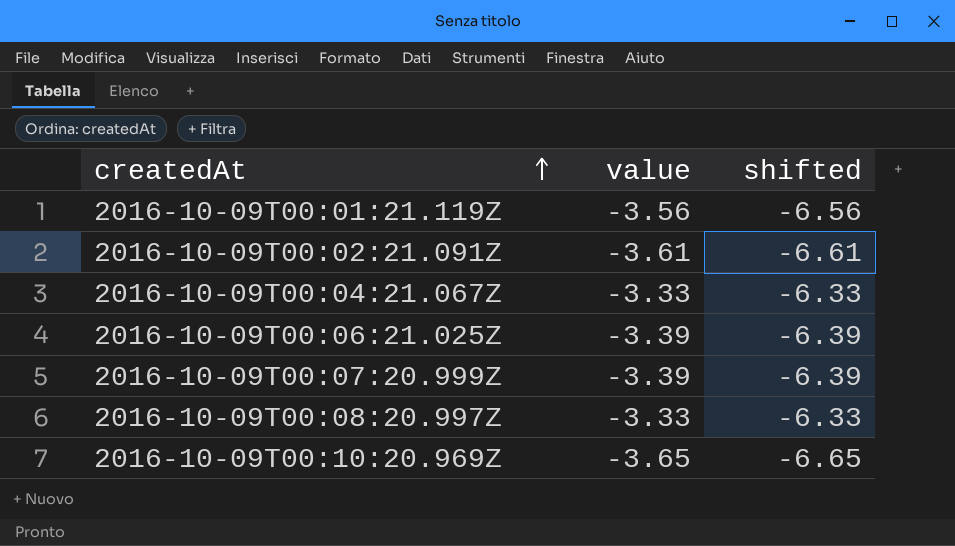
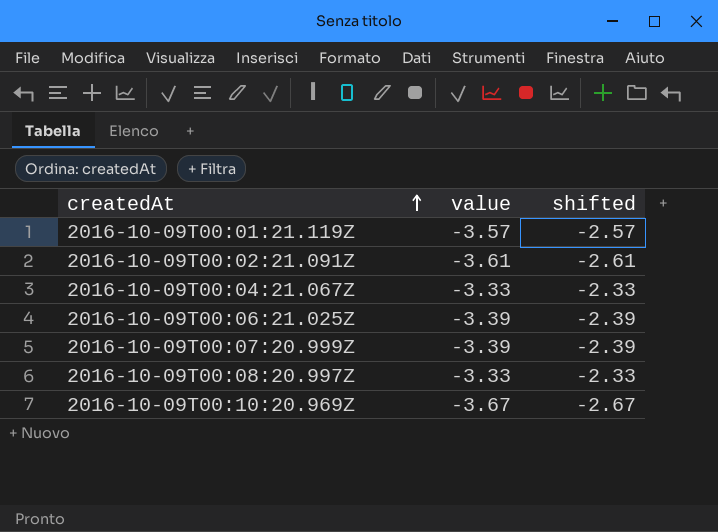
column shifted | formula: [value] - 3 -> [value] + 1
2016-10-09T00:01:21.119Z | value: -3.56 -> -3.57
2016-10-09T00:10:20.969Z | value: -3.65 -> -3.67

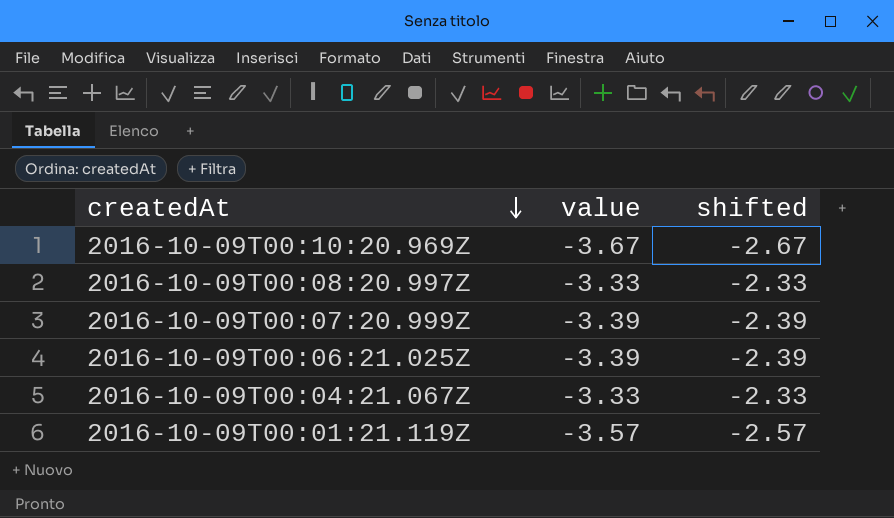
row order: createdAt ascending -> createdAt descending
row 2016-10-09T00:02:21.091Z: -3.61 | -2.61 -> none

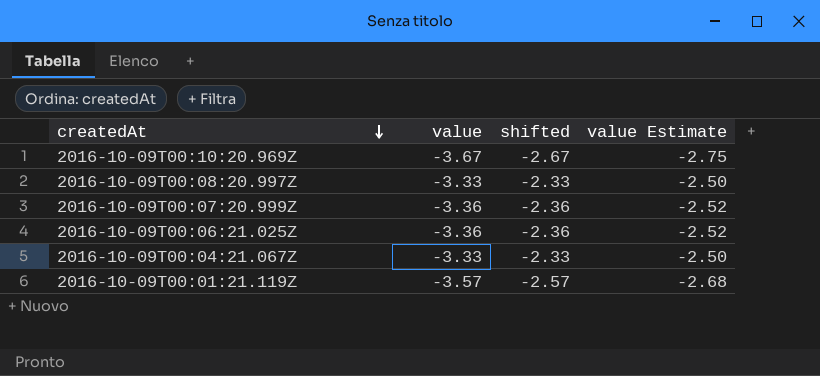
column value Estimate | formula: none -> [value] * 0.75
2016-10-09T00:07:20.999Z | value: -3.39 -> -3.36
2016-10-09T00:07:20.999Z | shifted: -2.39 -> -2.36
2016-10-09T00:06:21.025Z | value: -3.39 -> -3.36
2016-10-09T00:06:21.025Z | shifted: -2.39 -> -2.36

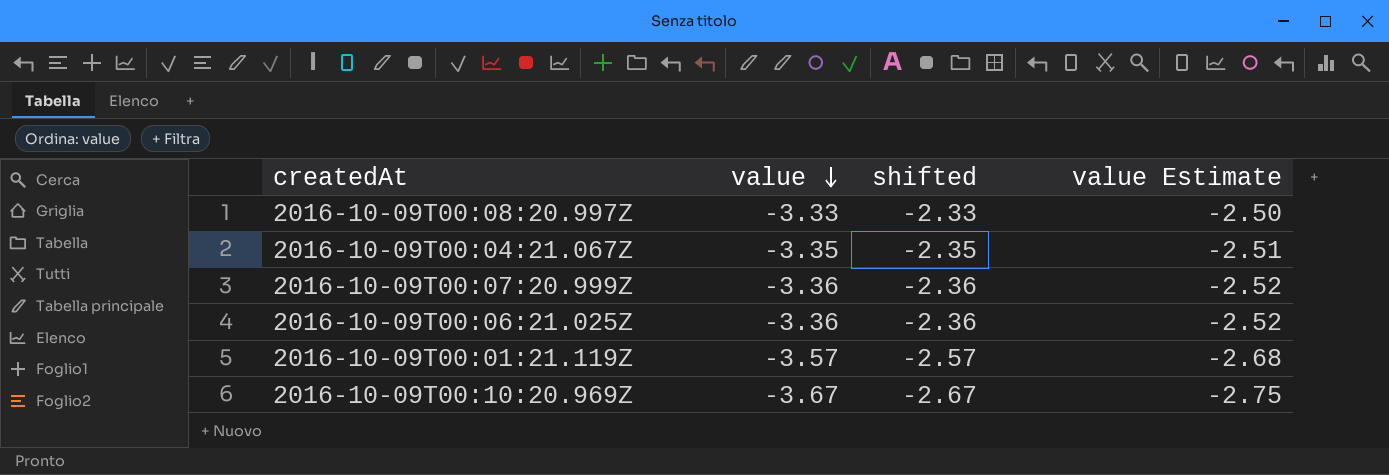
row order: createdAt descending -> value descending
2016-10-09T00:04:21.067Z | value: -3.33 -> -3.35
2016-10-09T00:04:21.067Z | shifted: -2.33 -> -2.35
2016-10-09T00:04:21.067Z | value Estimate: -2.50 -> -2.51

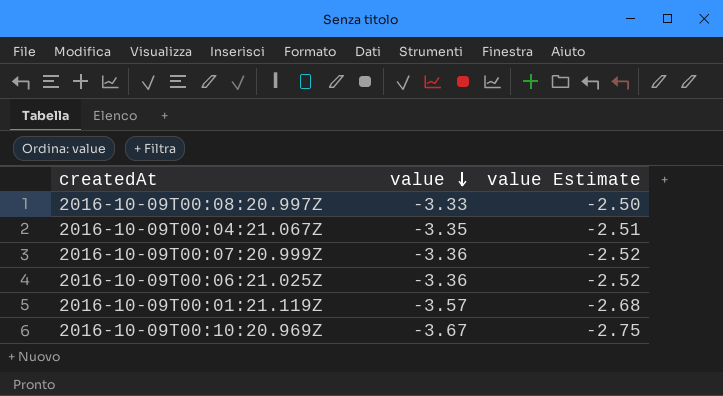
column shifted | formula: [value] + 1 -> none

